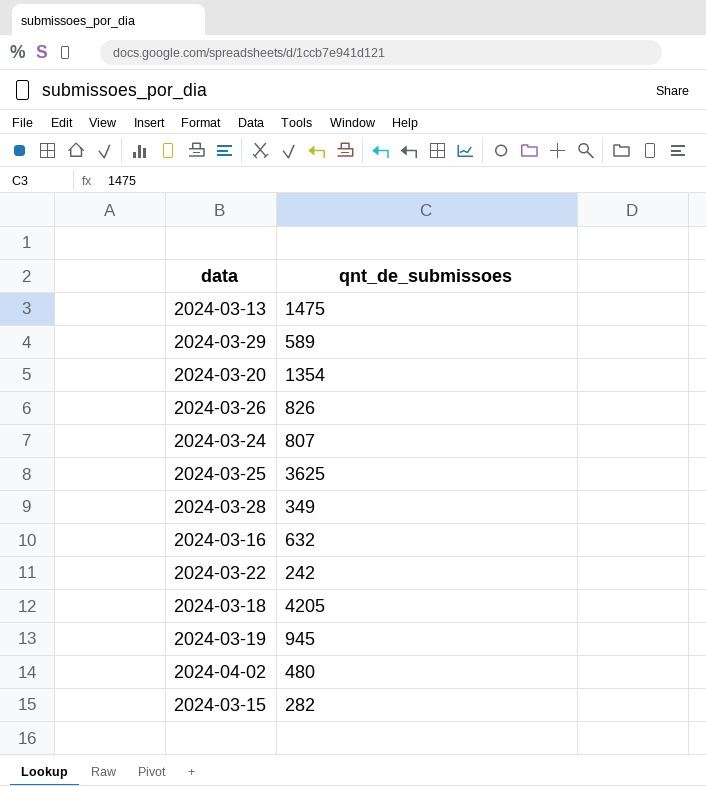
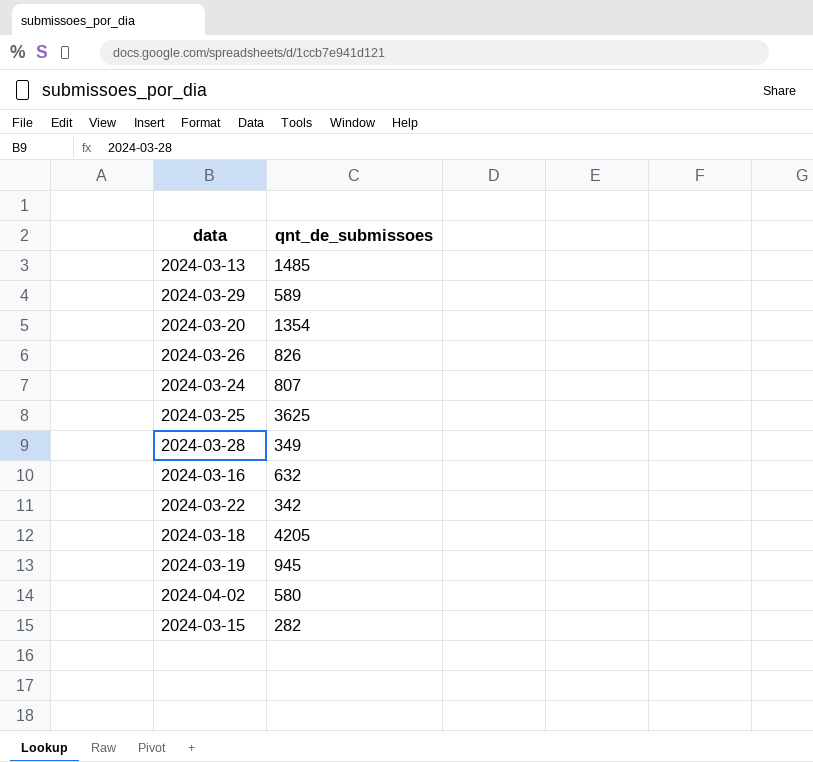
2024-03-13 | qnt_de_submissoes: 1475 -> 1485
2024-03-22 | qnt_de_submissoes: 242 -> 342
2024-04-02 | qnt_de_submissoes: 480 -> 580

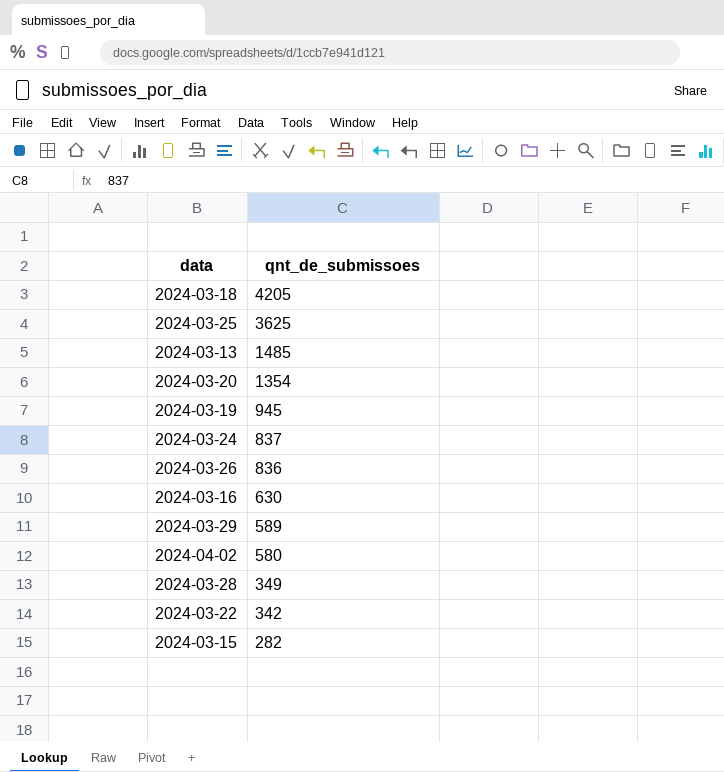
row order: none -> qnt_de_submissoes descending
2024-03-24 | qnt_de_submissoes: 807 -> 837
2024-03-26 | qnt_de_submissoes: 826 -> 836
2024-03-16 | qnt_de_submissoes: 632 -> 630

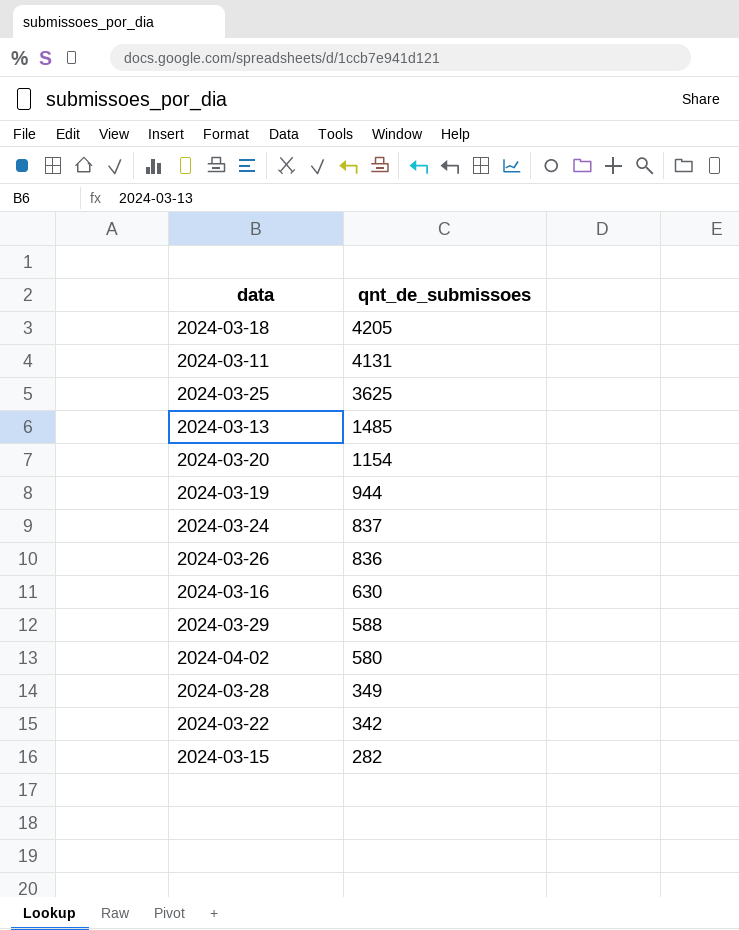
row 2024-03-11: none -> 4131
2024-03-20 | qnt_de_submissoes: 1354 -> 1154
2024-03-19 | qnt_de_submissoes: 945 -> 944
2024-03-29 | qnt_de_submissoes: 589 -> 588

